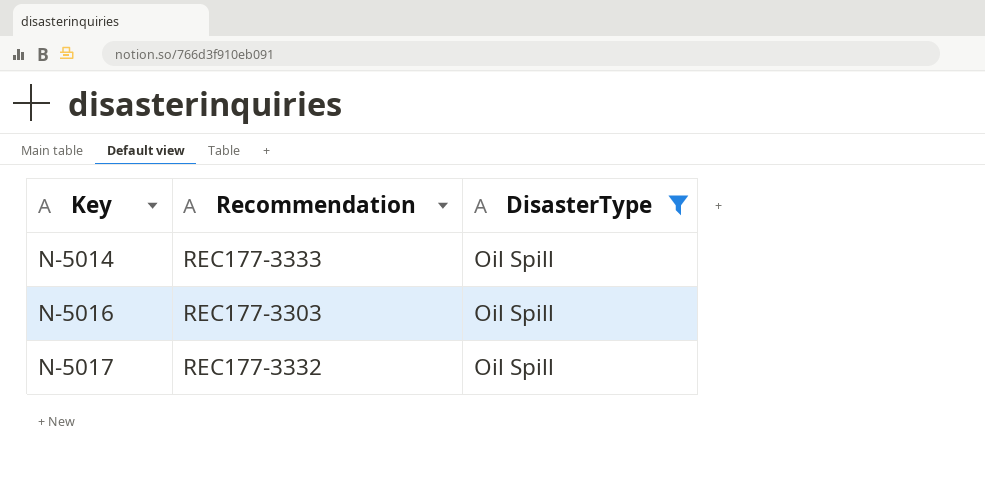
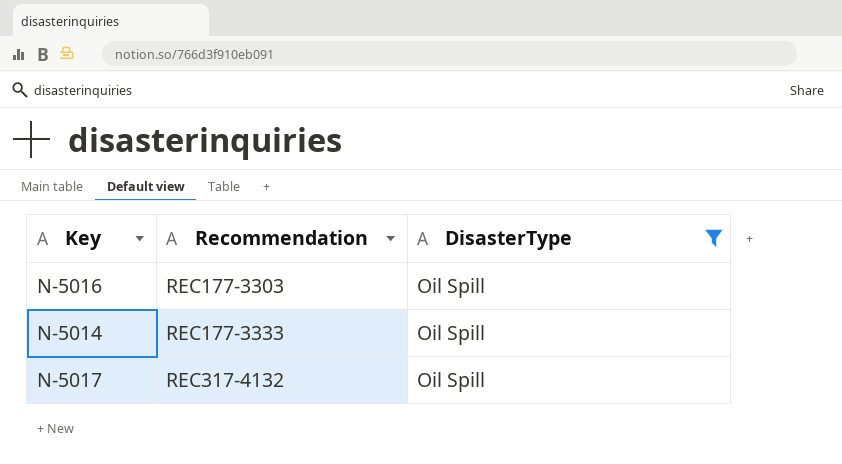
row order: Key ascending -> Recommendation ascending
N-5017 | Recommendation: REC177-3332 -> REC317-4132

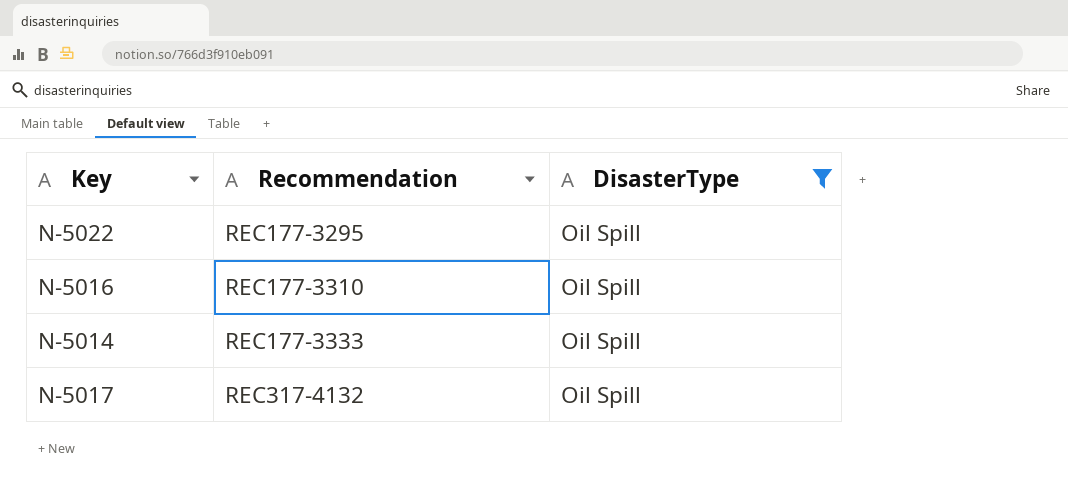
row N-5022: none -> REC177-3295 | Oil Spill
N-5016 | Recommendation: REC177-3303 -> REC177-3310

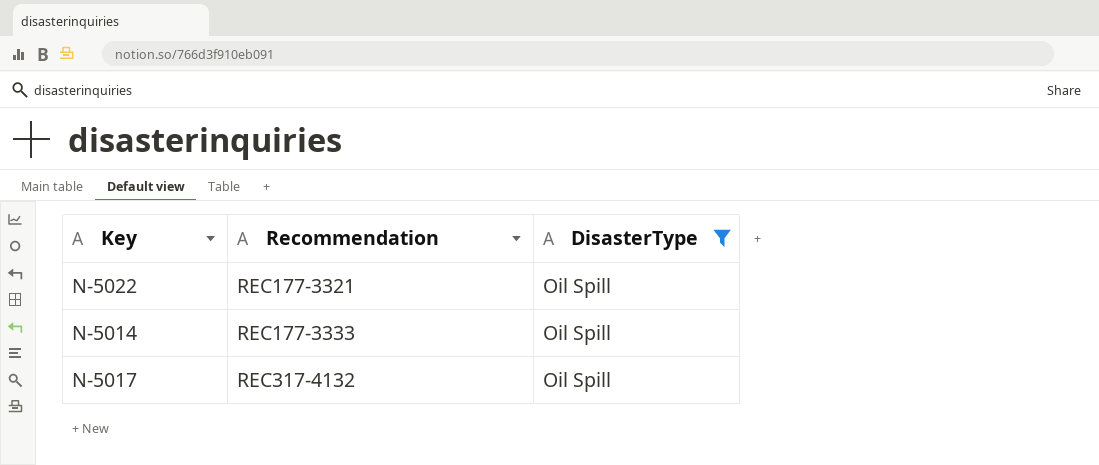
row N-5016: REC177-3310 | Oil Spill -> none
N-5022 | Recommendation: REC177-3295 -> REC177-3321

